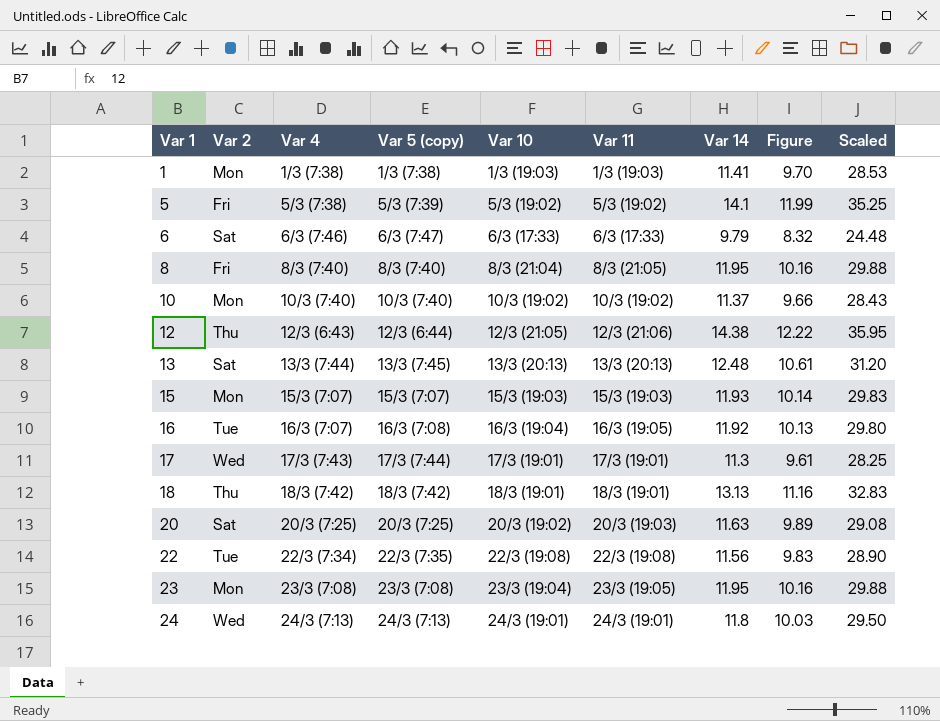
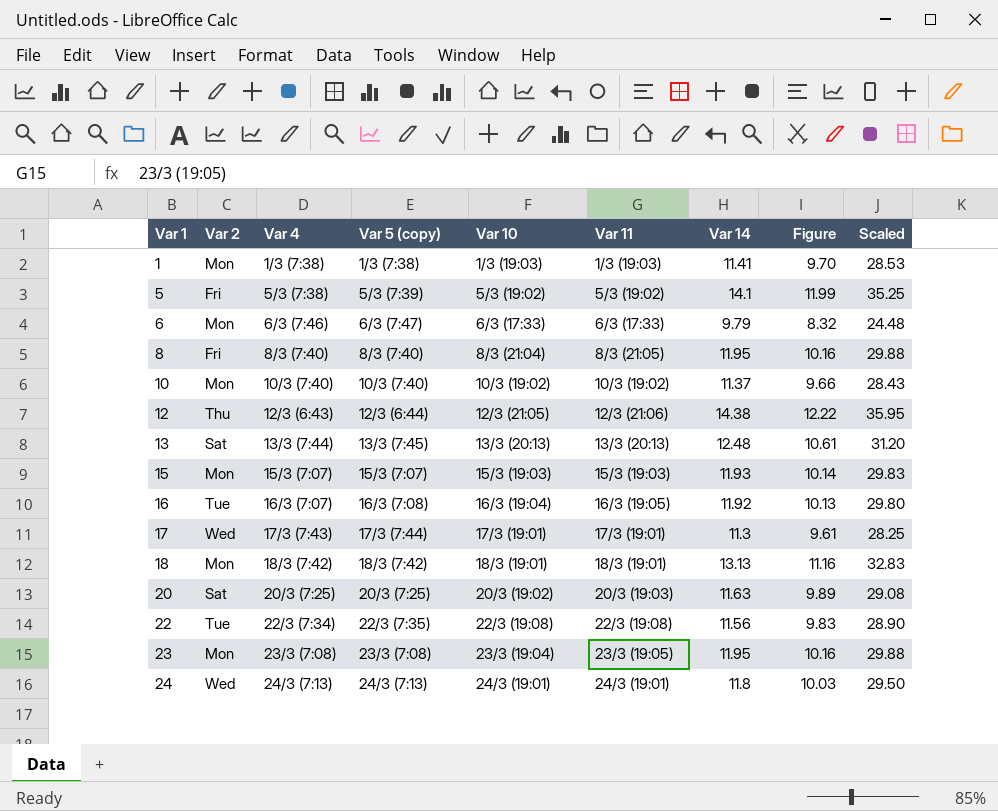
6 | Var 2: Sat -> Mon
18 | Var 2: Thu -> Mon

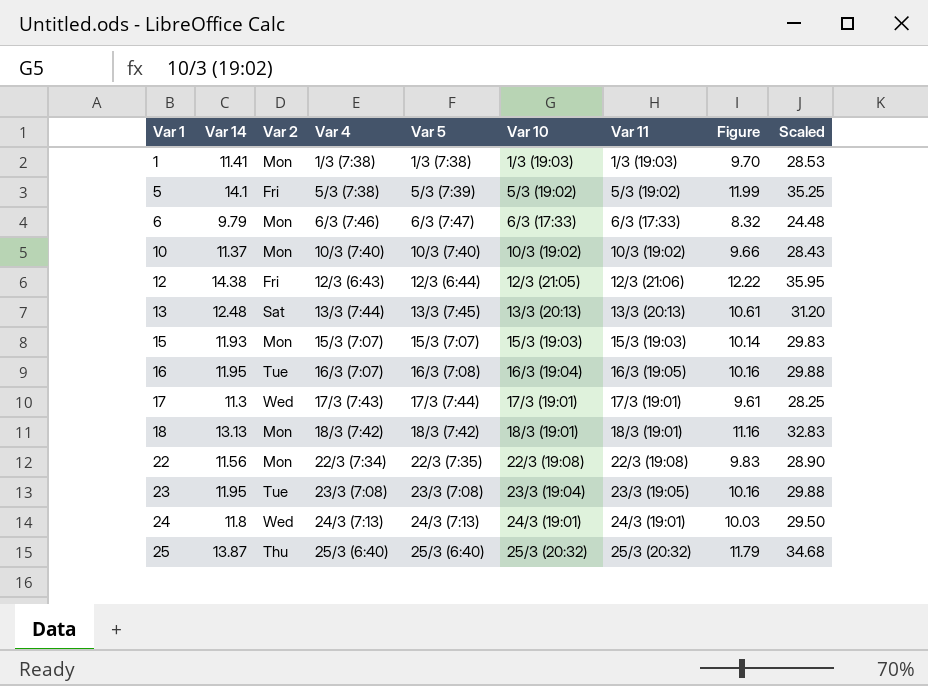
column Var 14 | position: 7 -> 2
column name: Var 5 (copy) -> Var 5
row 8: Fri | 8/3 (7:40) | 8/3 (7:40) | 8/3 (21:04) | 8/3 (21:05) | 11.95 | 10.16 | 29.88 -> none
row 20: Sat | 20/3 (7:25) | 20/3 (7:25) | 20/3 (19:02) | 20/3 (19:03) | 11.63 | 9.89 | 29.08 -> none
12 | Var 2: Thu -> Fri
16 | Var 14: 11.92 -> 11.95
16 | Figure: 10.13 -> 10.16
16 | Scaled: 29.80 -> 29.88
22 | Var 2: Tue -> Mon
23 | Var 2: Mon -> Tue
row 25: none -> 13.87 | Thu | 25/3 (6:40) | 25/3 (6:40) | 25/3 (20:32) | 25/3 (20:32) | 11.79 | 34.68

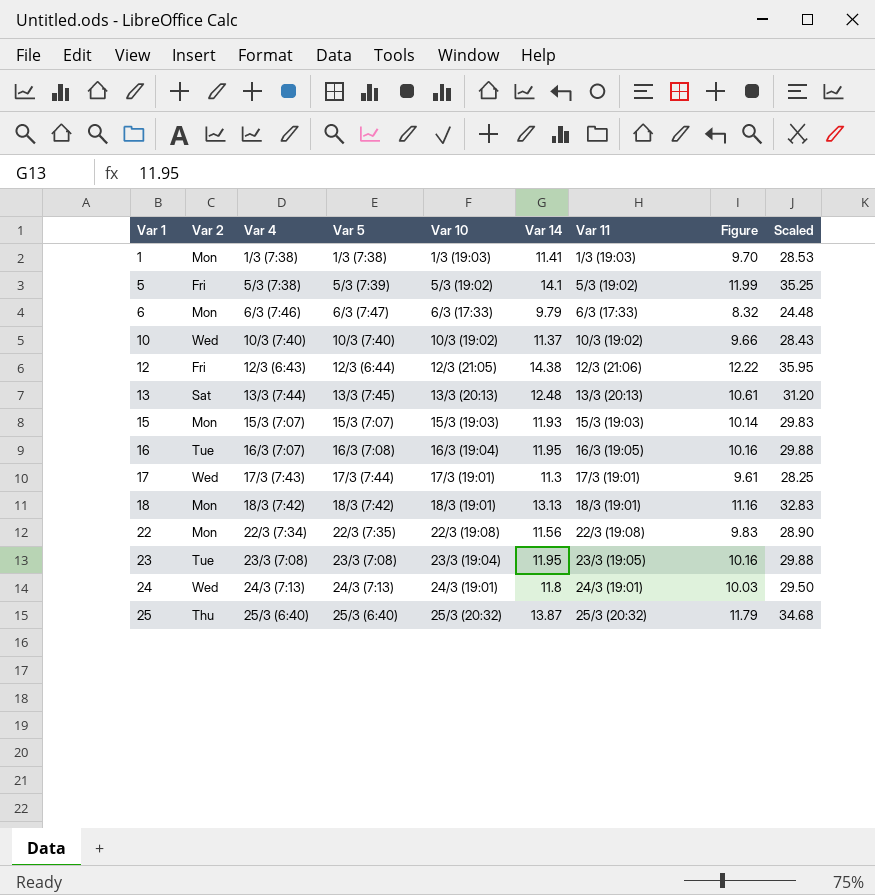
column Var 14 | position: 2 -> 6
10 | Var 2: Mon -> Wed

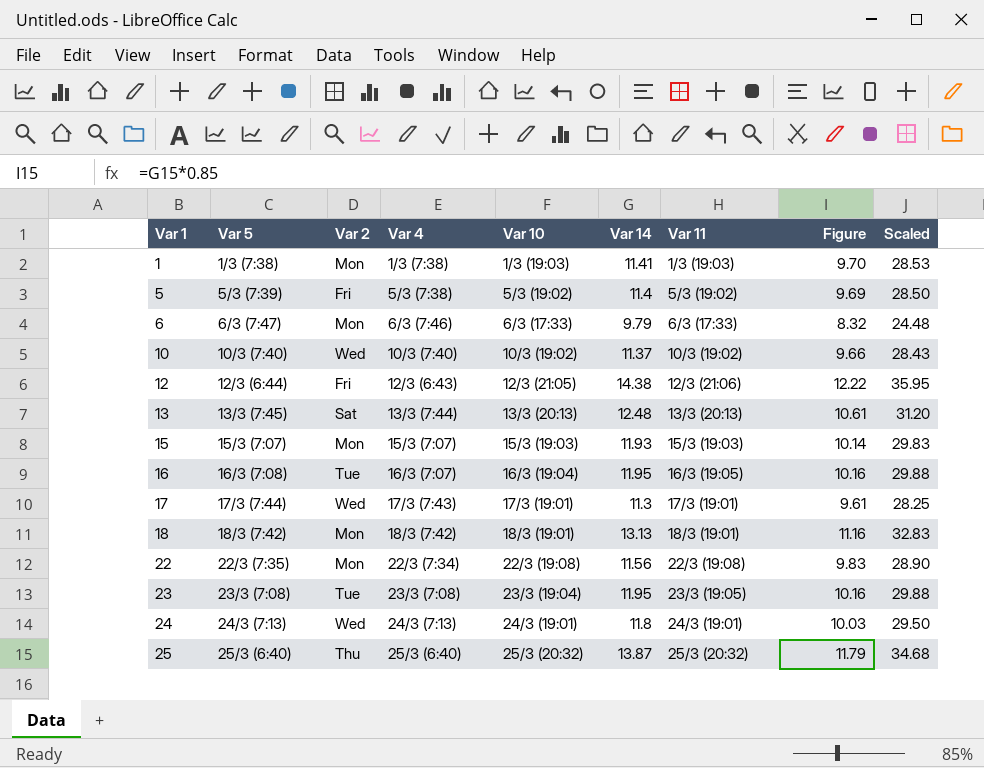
column Var 5 | position: 4 -> 2
5 | Var 14: 14.1 -> 11.4
5 | Figure: 11.99 -> 9.69
5 | Scaled: 35.25 -> 28.50

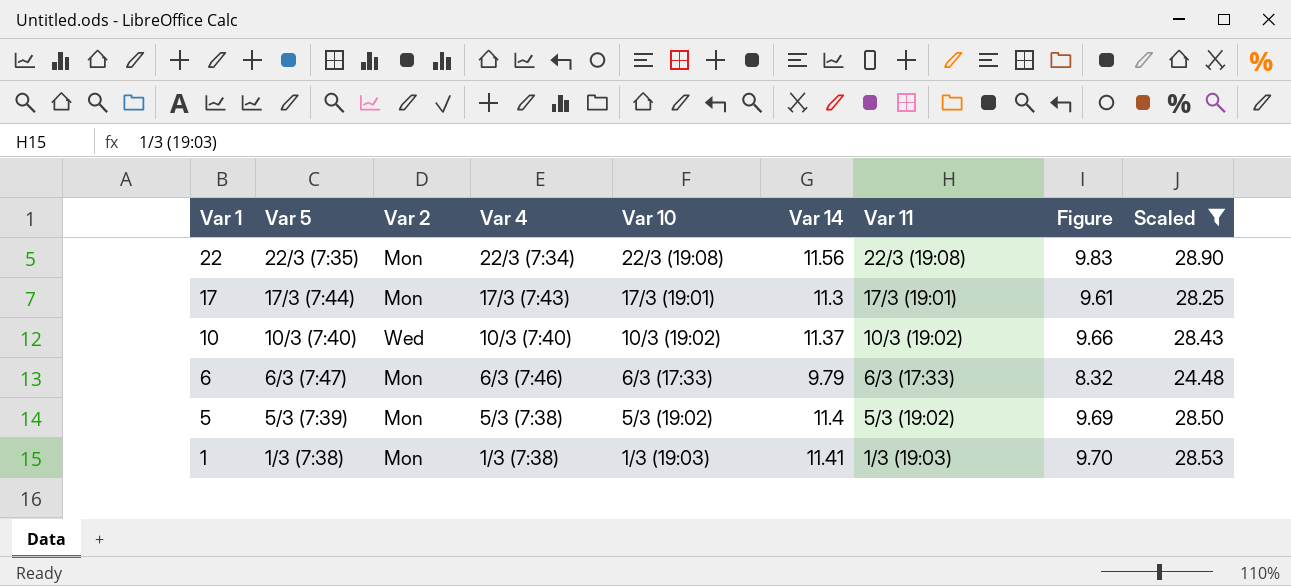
filter: none -> Scaled <= 28.90
row order: Var 1 ascending -> Var 1 descending
17 | Var 2: Wed -> Mon
5 | Var 2: Fri -> Mon

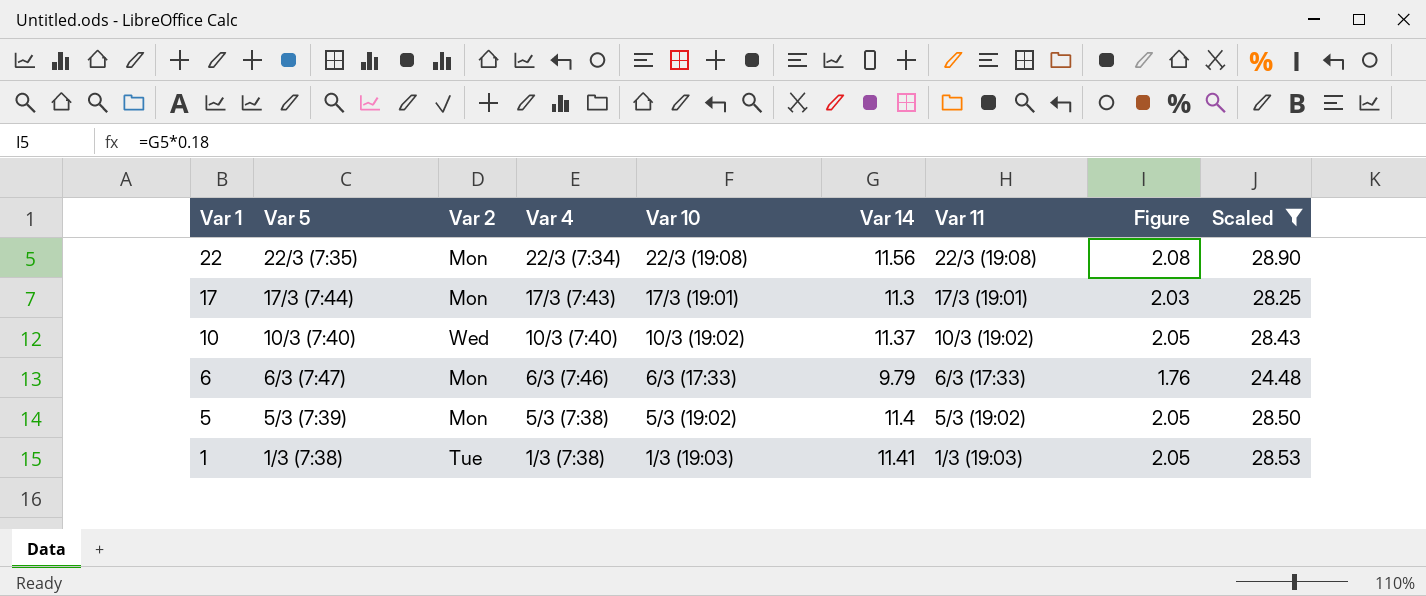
column Figure | formula: [Var 14] * 0.85 -> [Var 14] * 0.18
1 | Var 2: Mon -> Tue

